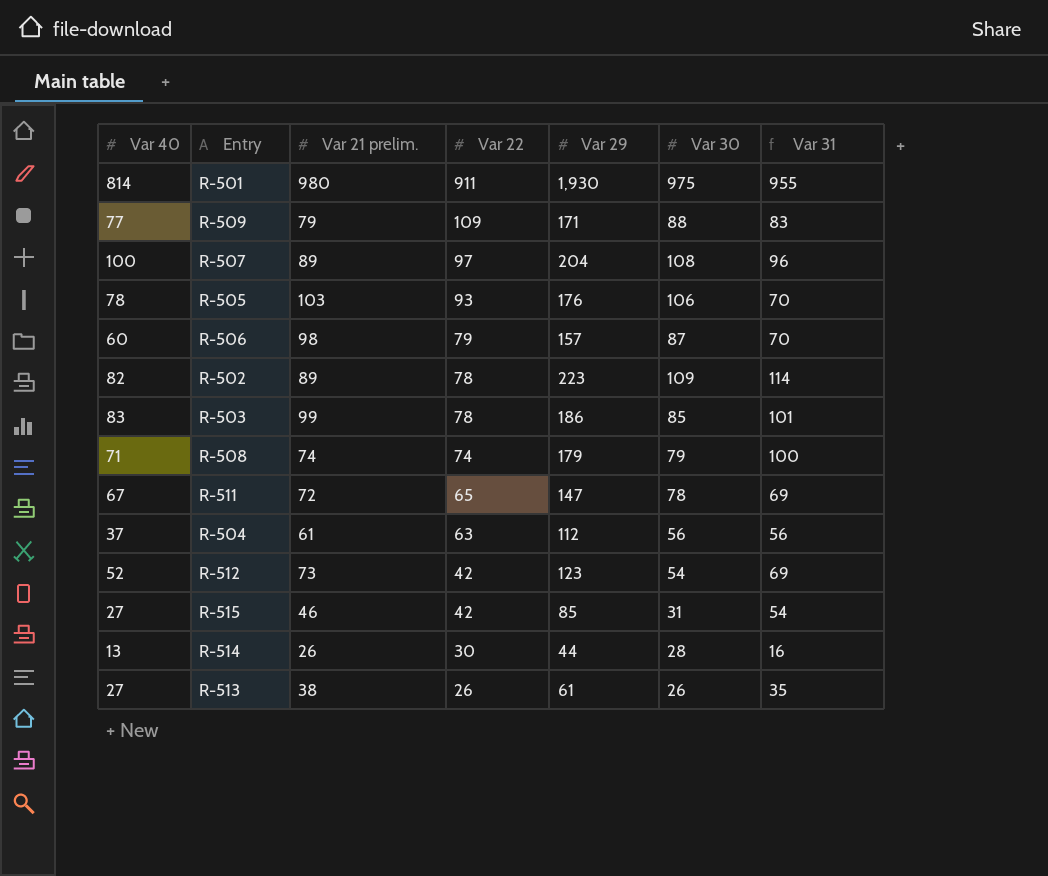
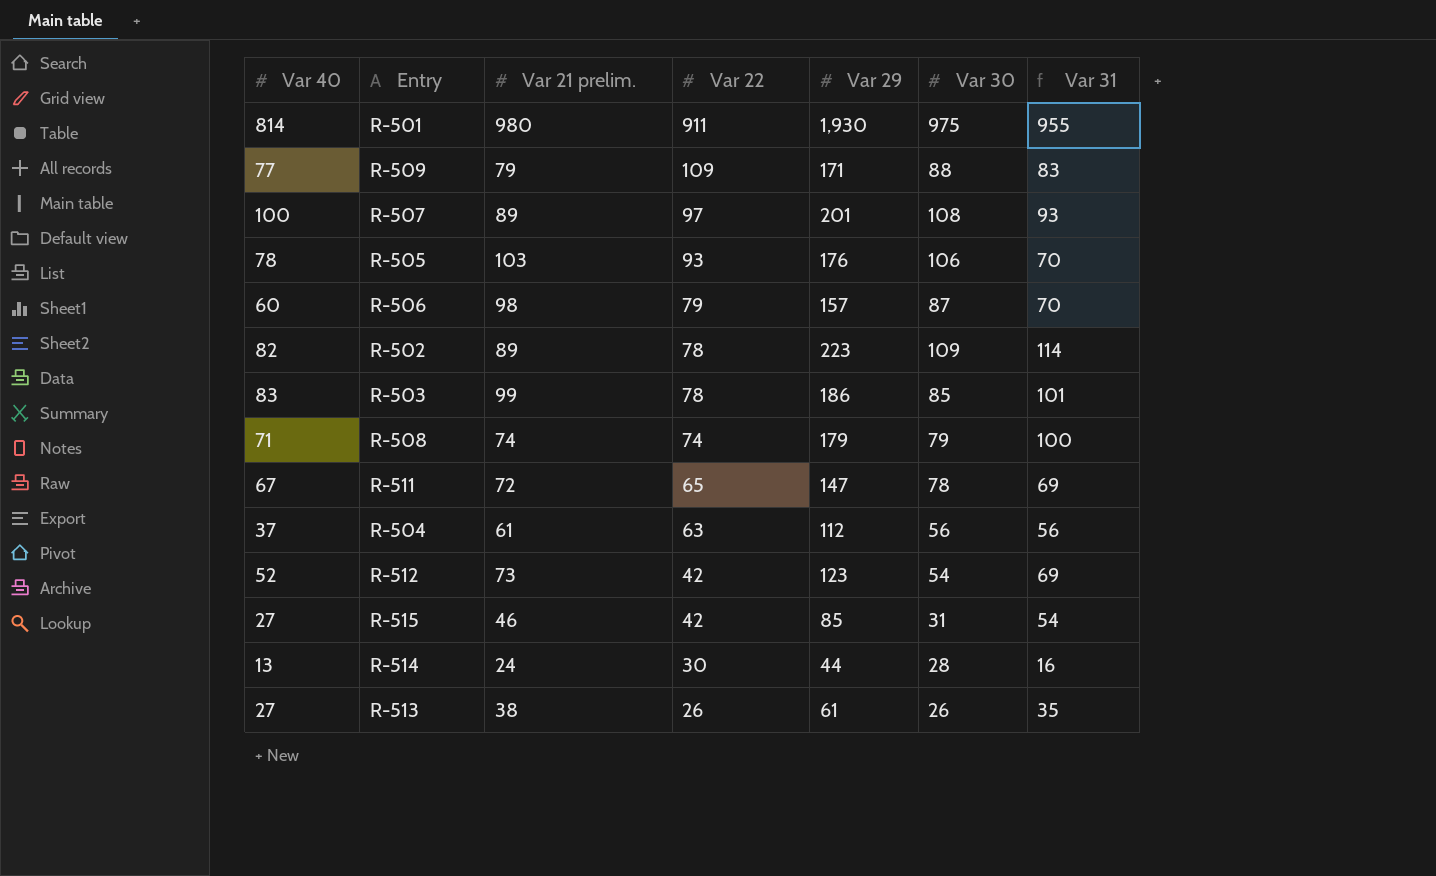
R-507 | Var 29: 204 -> 201
R-507 | Var 31: 96 -> 93
R-514 | Var 21 prelim.: 26 -> 24

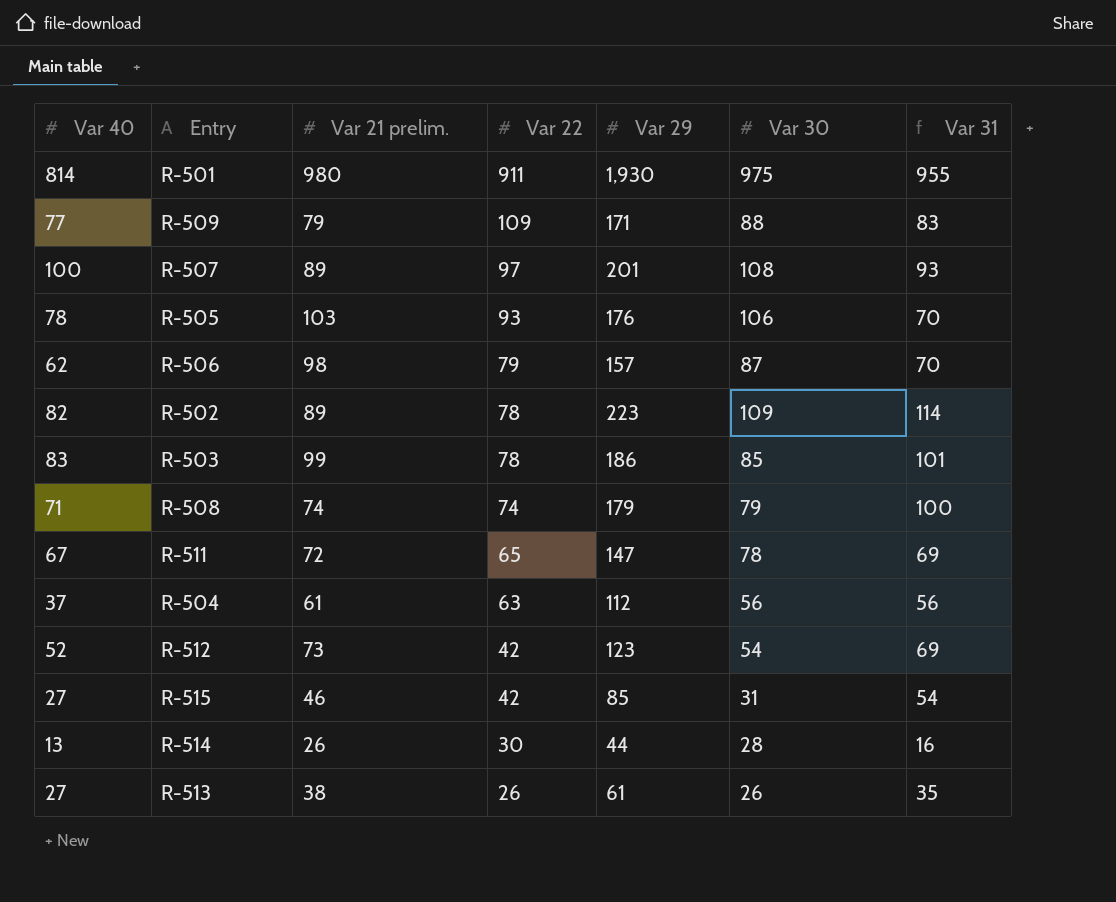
R-506 | Var 40: 60 -> 62
R-514 | Var 21 prelim.: 24 -> 26

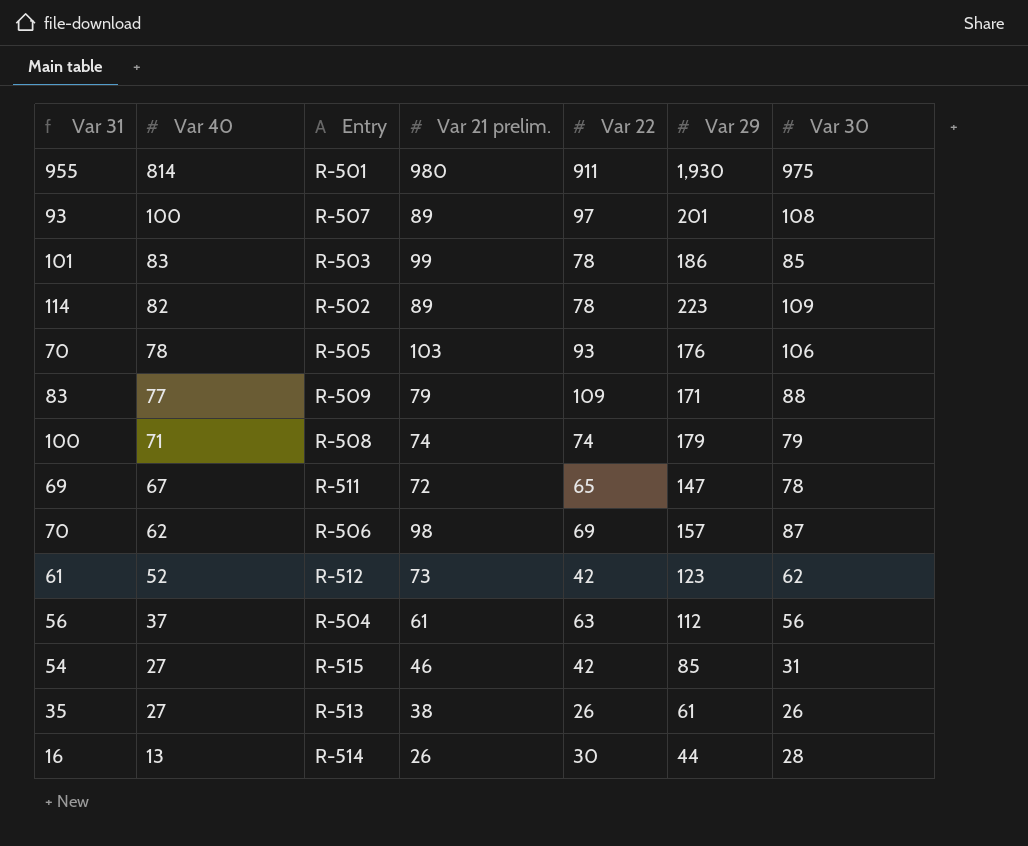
row order: Var 22 descending -> Var 40 descending
column Var 31 | position: 7 -> 1
R-506 | Var 22: 79 -> 69
R-512 | Var 31: 69 -> 61
R-512 | Var 30: 54 -> 62

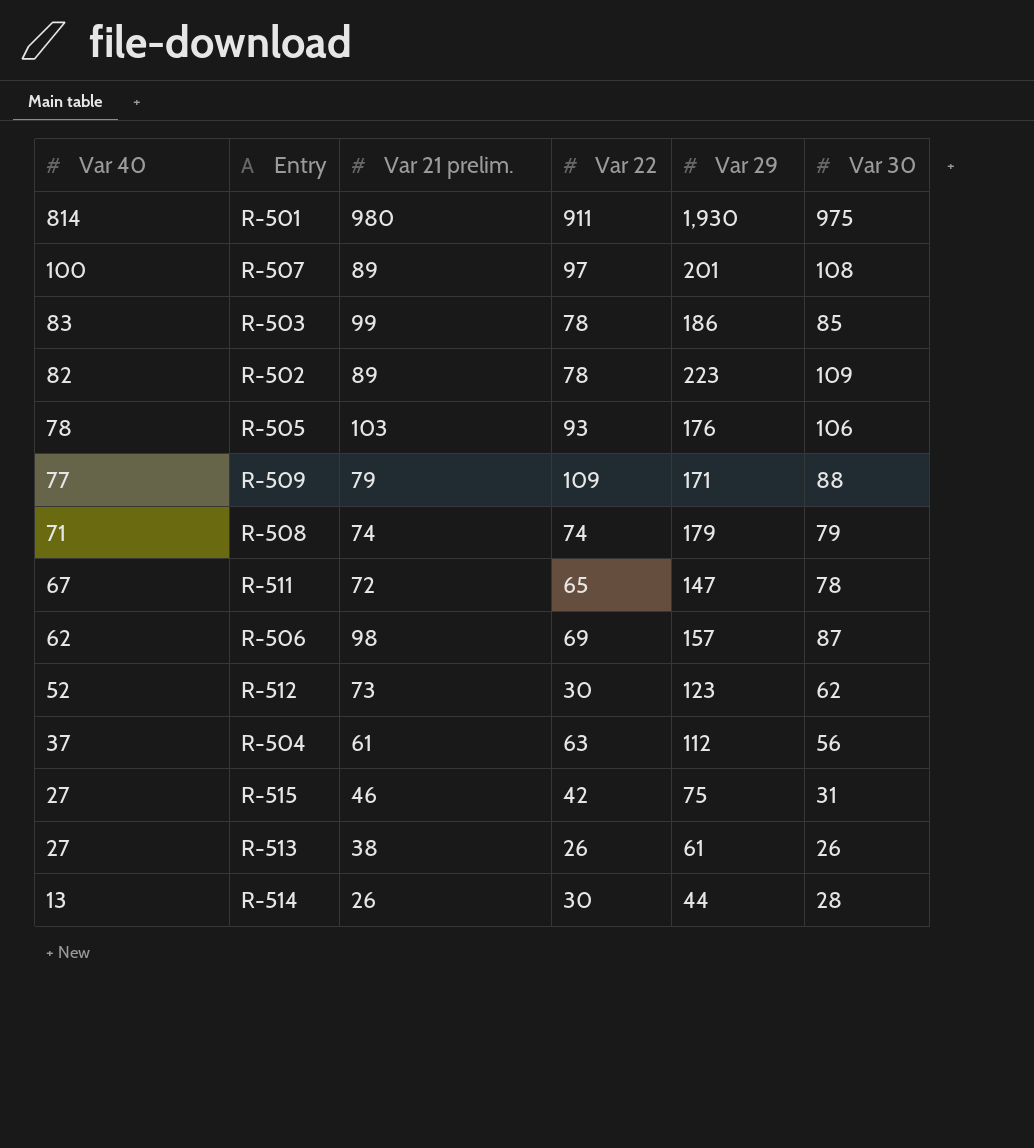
column Var 31 | formula: [Var 29] - [Var 30] -> none
R-512 | Var 22: 42 -> 30
R-515 | Var 29: 85 -> 75

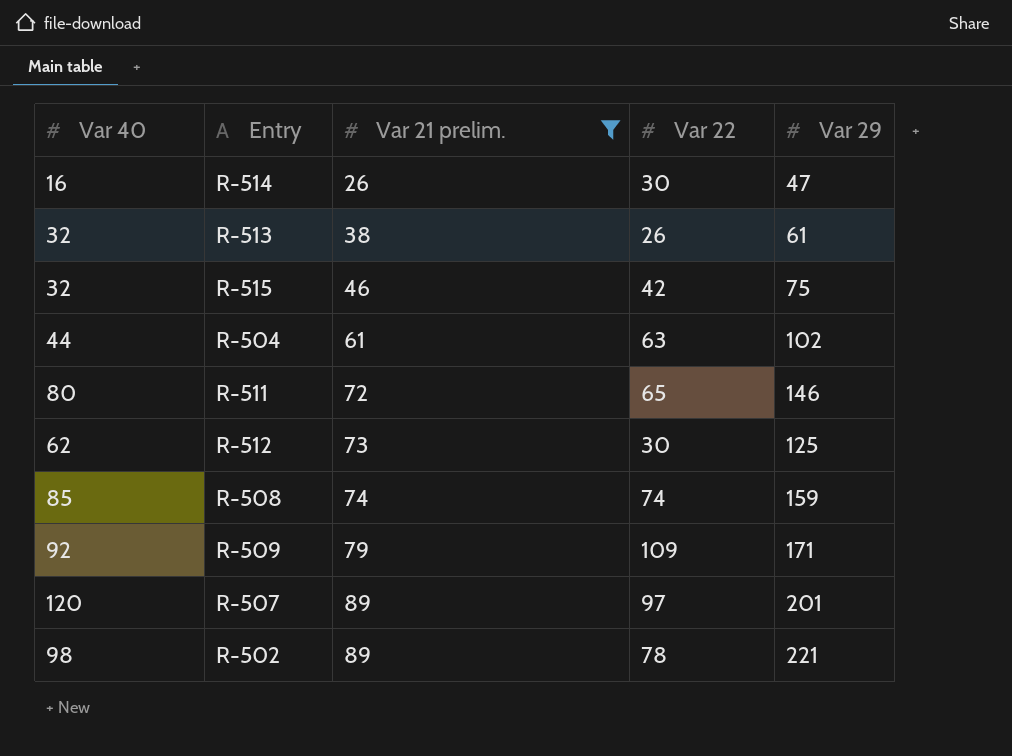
filter: none -> Var 21 prelim. <= 89
row order: Var 40 descending -> Var 21 prelim. ascending
column Var 30 | position: 6 -> none
R-514 | Var 40: 13 -> 16
R-514 | Var 29: 44 -> 47
R-513 | Var 40: 27 -> 32
R-515 | Var 40: 27 -> 32
R-504 | Var 40: 37 -> 44
R-504 | Var 29: 112 -> 102
R-511 | Var 40: 67 -> 80
R-511 | Var 29: 147 -> 146
R-512 | Var 40: 52 -> 62
R-512 | Var 29: 123 -> 125
R-508 | Var 40: 71 -> 85
R-508 | Var 29: 179 -> 159
R-509 | Var 40: 77 -> 92
R-507 | Var 40: 100 -> 120
R-502 | Var 40: 82 -> 98
R-502 | Var 29: 223 -> 221

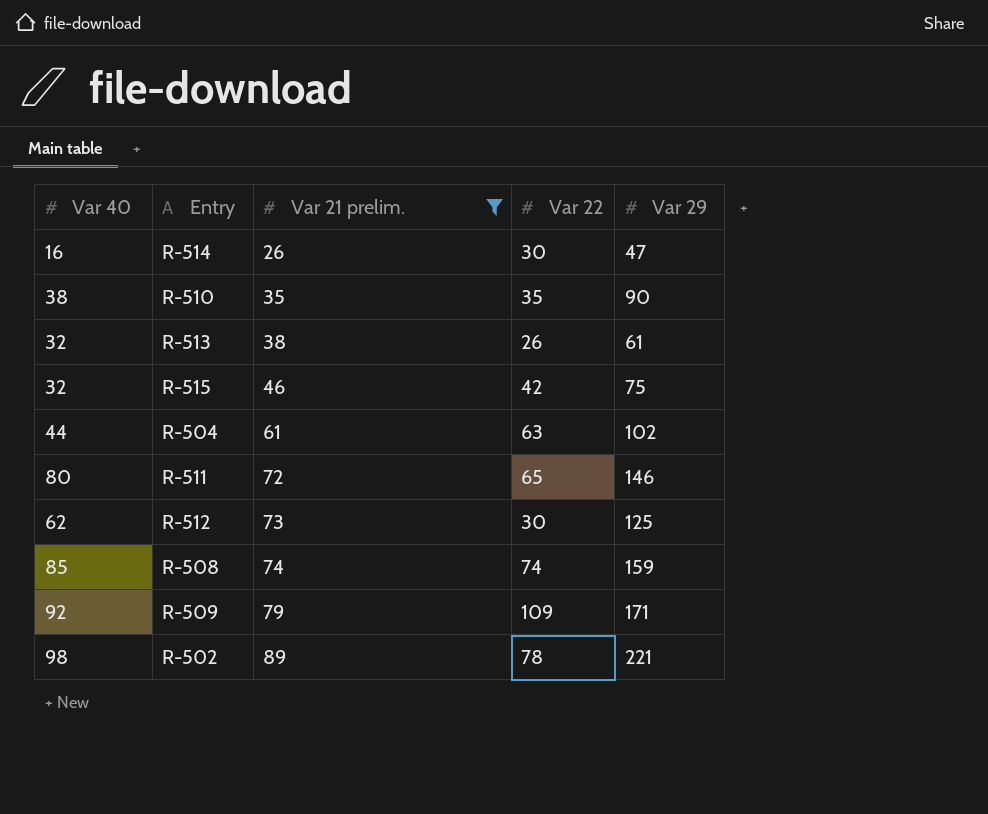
row R-507: 120 | 89 | 97 | 201 -> none
row R-510: none -> 38 | 35 | 35 | 90

